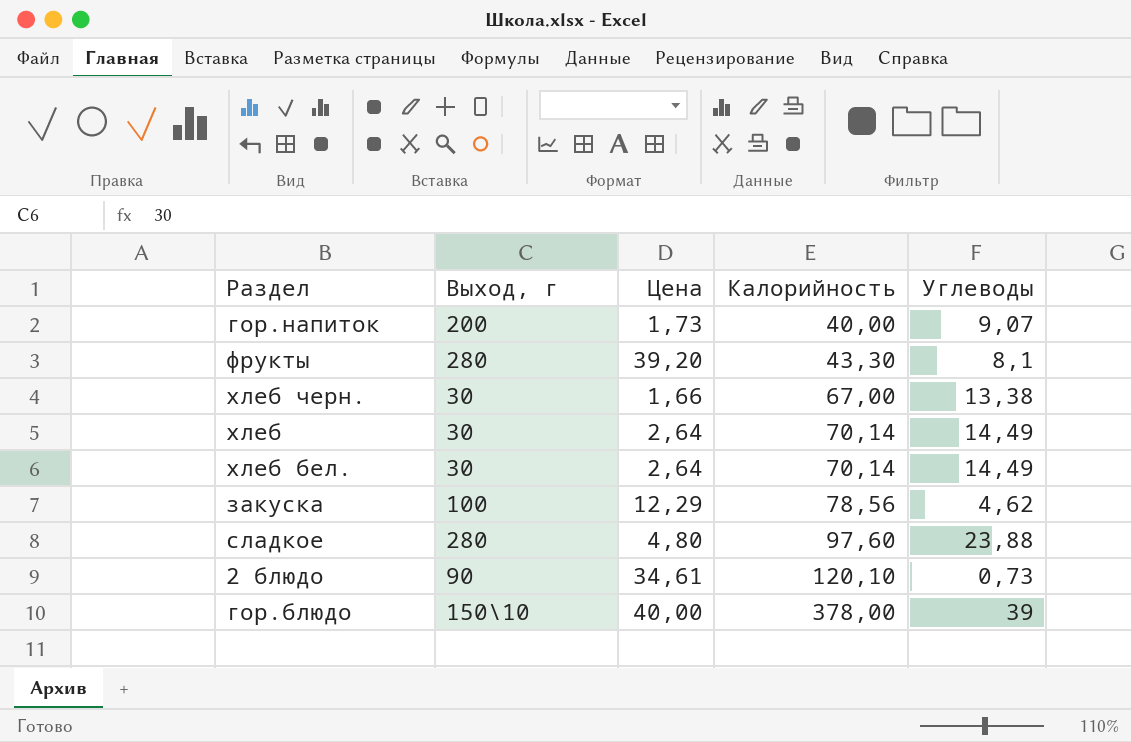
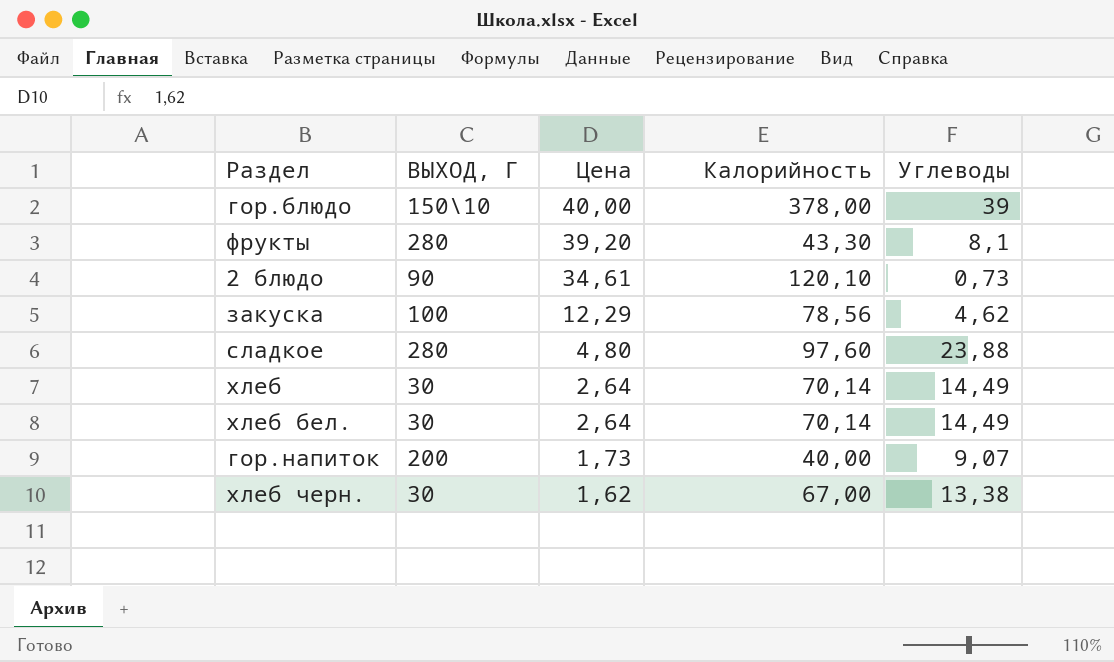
row order: Калорийность ascending -> Цена descending
column name: Выход, г -> ВЫХОД, Г
хлеб черн. | Цена: 1,66 -> 1,62

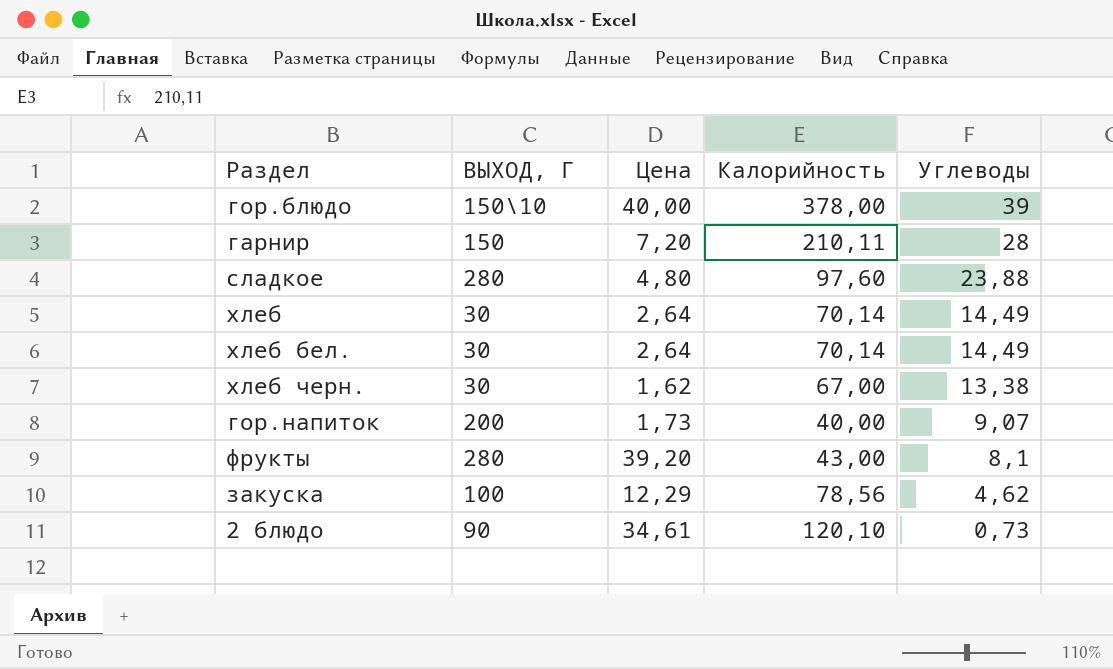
row order: Цена descending -> Углеводы descending
row гарнир: none -> 150 | 7,20 | 210,11 | 28
фрукты | Калорийность: 43,30 -> 43,00

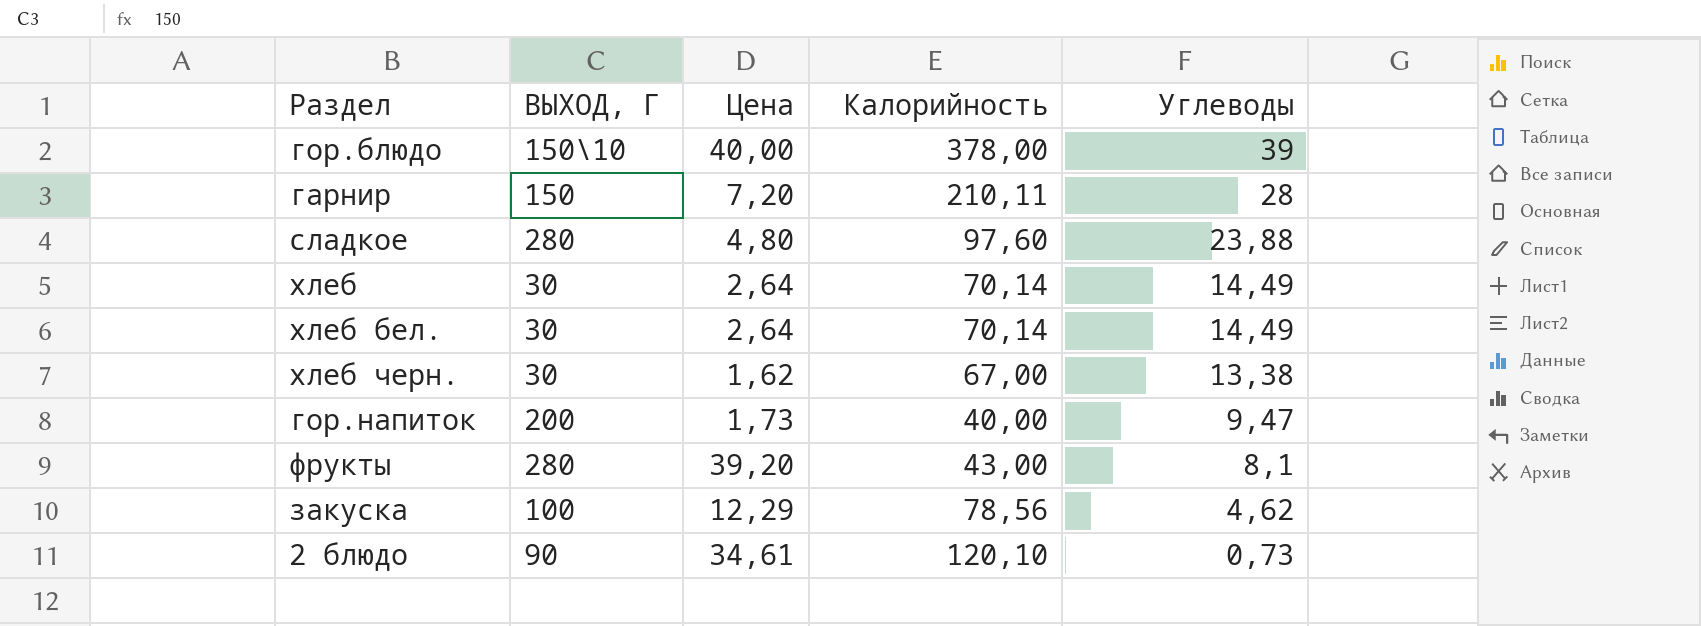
гор.напиток | Углеводы: 9,07 -> 9,47

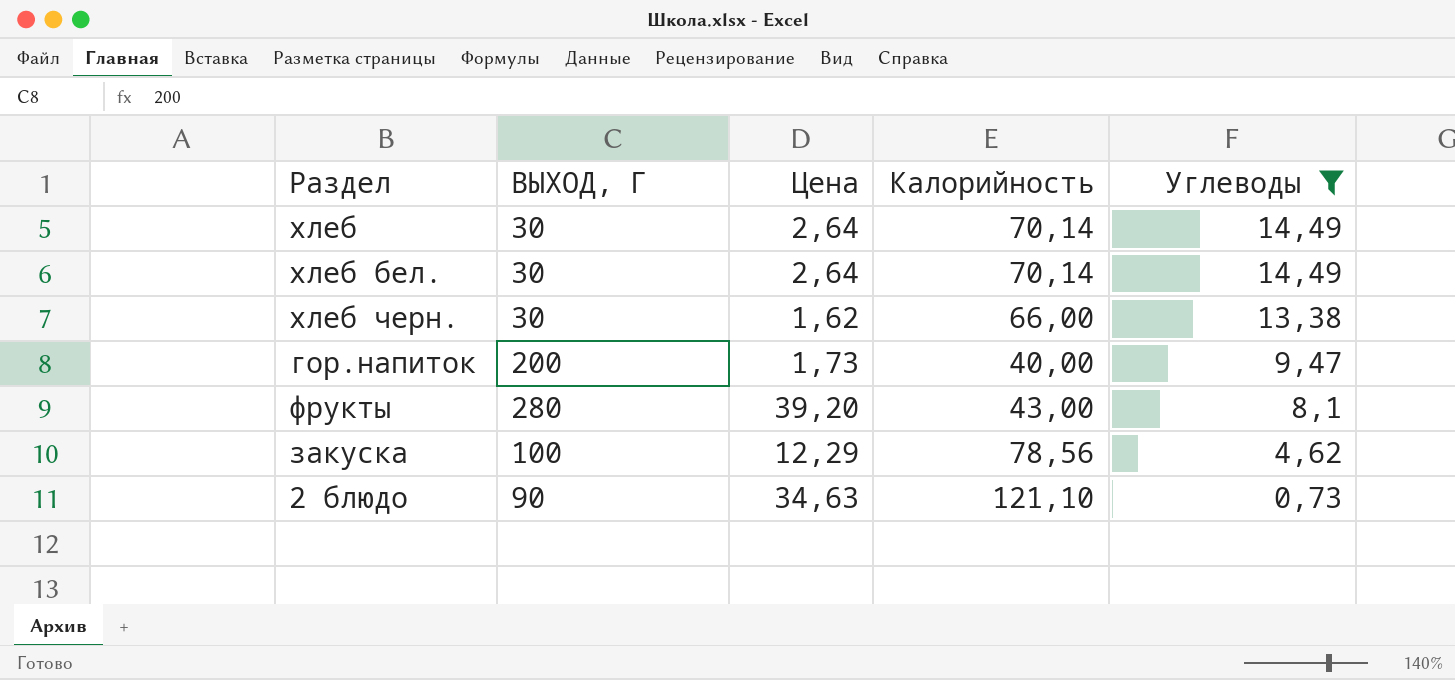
filter: none -> Углеводы <= 14,49
хлеб черн. | Калорийность: 67,00 -> 66,00
2 блюдо | Цена: 34,61 -> 34,63
2 блюдо | Калорийность: 120,10 -> 121,10

